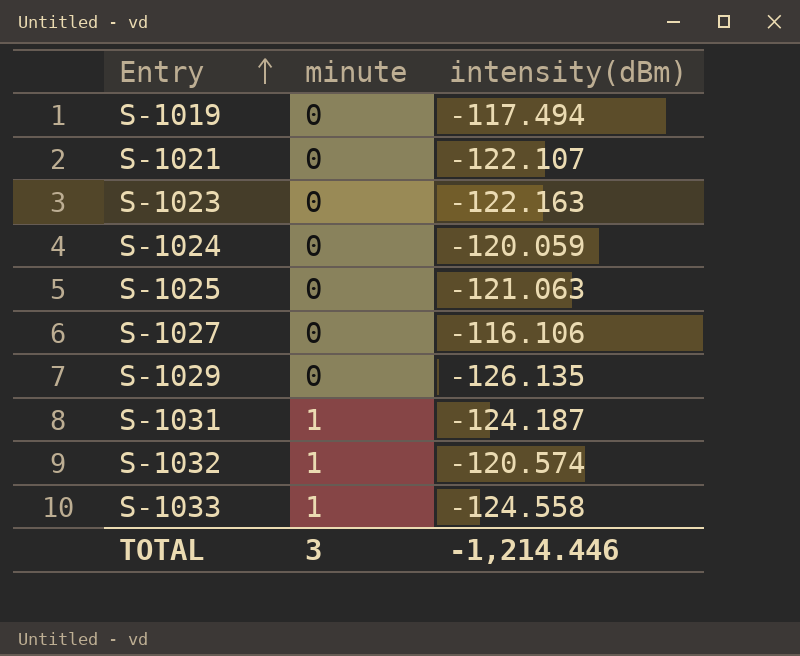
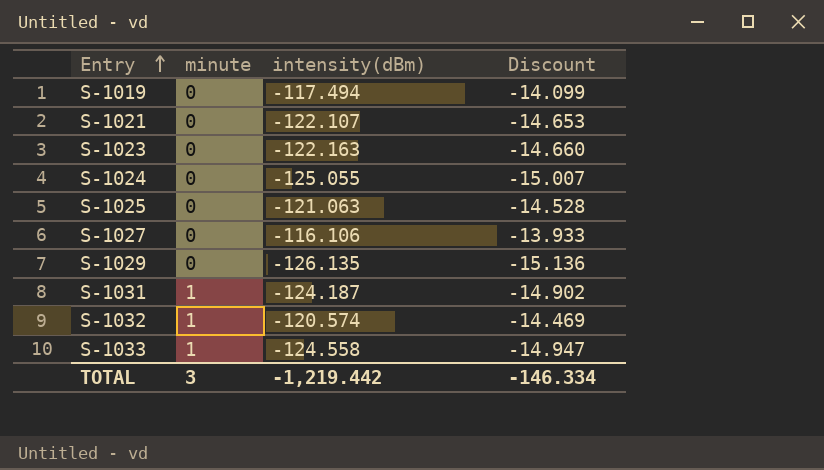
column Discount | formula: none -> [intensity(dBm)] * 0.12
S-1024 | intensity(dBm): -120.059 -> -125.055
TOTAL | intensity(dBm): -1,214.446 -> -1,219.442

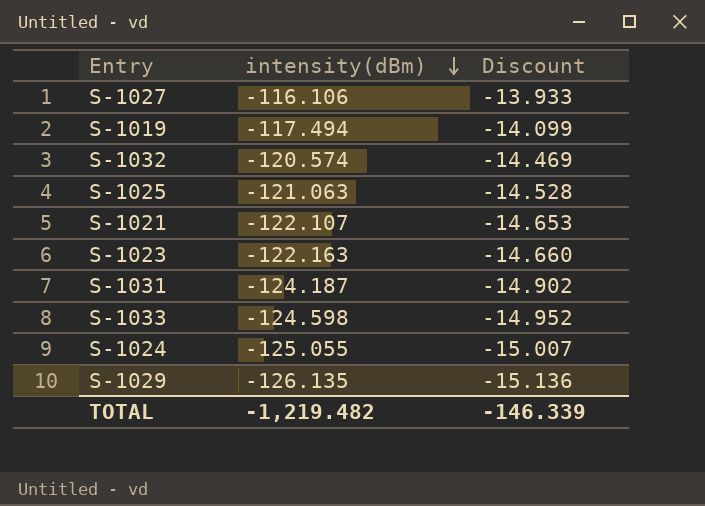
row order: Entry ascending -> intensity(dBm) descending
column minute | position: 2 -> none
S-1033 | intensity(dBm): -124.558 -> -124.598
S-1033 | Discount: -14.947 -> -14.952
TOTAL | intensity(dBm): -1,219.442 -> -1,219.482
TOTAL | Discount: -146.334 -> -146.339

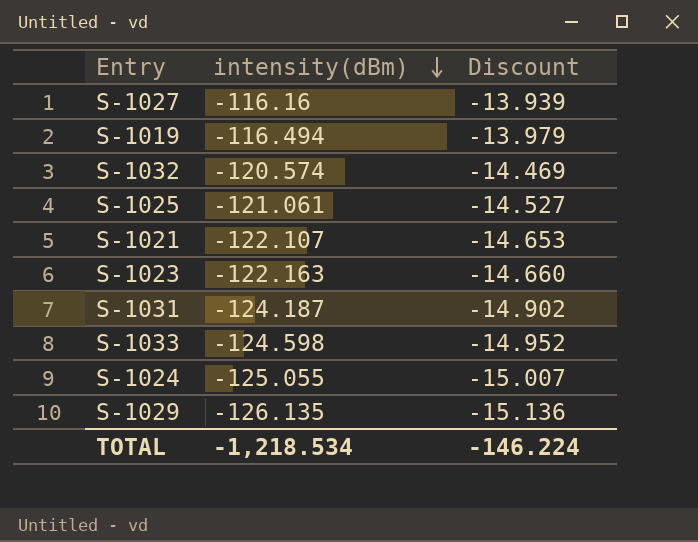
S-1027 | intensity(dBm): -116.106 -> -116.16
S-1027 | Discount: -13.933 -> -13.939
S-1019 | intensity(dBm): -117.494 -> -116.494
S-1019 | Discount: -14.099 -> -13.979
S-1025 | intensity(dBm): -121.063 -> -121.061
S-1025 | Discount: -14.528 -> -14.527
TOTAL | intensity(dBm): -1,219.482 -> -1,218.534
TOTAL | Discount: -146.339 -> -146.224

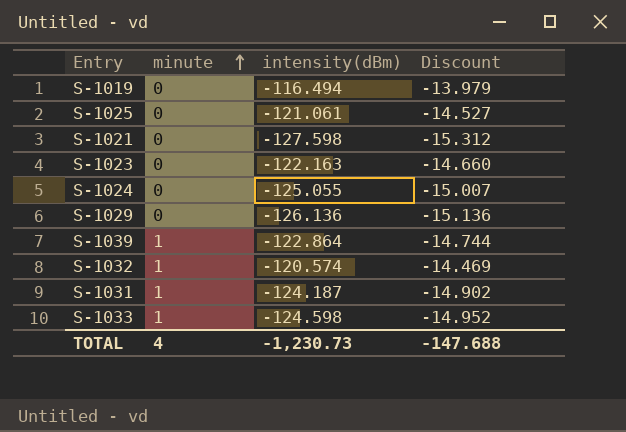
row order: intensity(dBm) descending -> minute ascending
column minute | position: none -> 2
row S-1027: -116.16 | -13.939 -> none
S-1021 | intensity(dBm): -122.107 -> -127.598
S-1021 | Discount: -14.653 -> -15.312
S-1029 | intensity(dBm): -126.135 -> -126.136
row S-1039: none -> 1 | -122.864 | -14.744
TOTAL | intensity(dBm): -1,218.534 -> -1,230.73
TOTAL | Discount: -146.224 -> -147.688

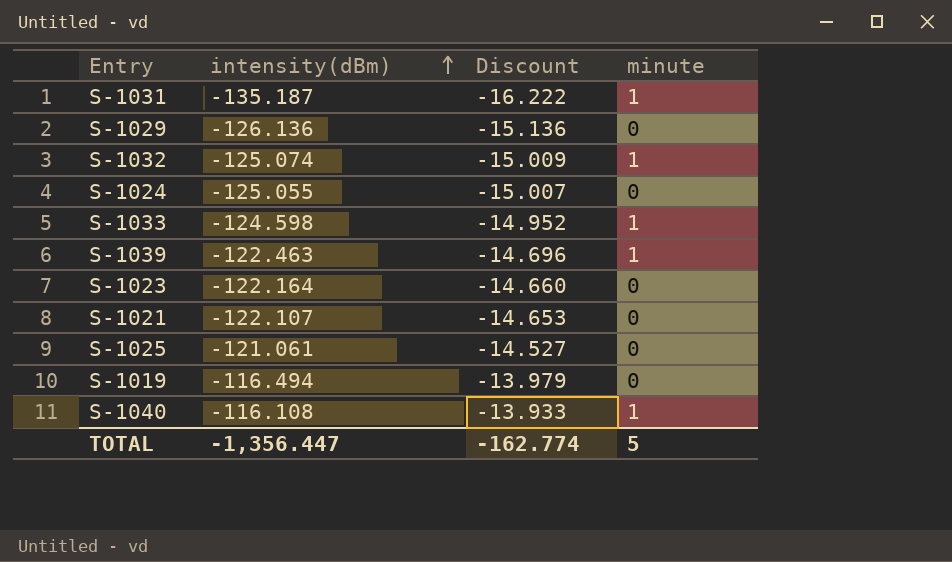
row order: minute ascending -> intensity(dBm) ascending
column minute | position: 2 -> 4
S-1031 | intensity(dBm): -124.187 -> -135.187
S-1031 | Discount: -14.902 -> -16.222
S-1032 | intensity(dBm): -120.574 -> -125.074
S-1032 | Discount: -14.469 -> -15.009
S-1039 | intensity(dBm): -122.864 -> -122.463
S-1039 | Discount: -14.744 -> -14.696
S-1023 | intensity(dBm): -122.163 -> -122.164
S-1021 | intensity(dBm): -127.598 -> -122.107
S-1021 | Discount: -15.312 -> -14.653
row S-1040: none -> -116.108 | -13.933 | 1
TOTAL | intensity(dBm): -1,230.73 -> -1,356.447
TOTAL | Discount: -147.688 -> -162.774
TOTAL | minute: 4 -> 5

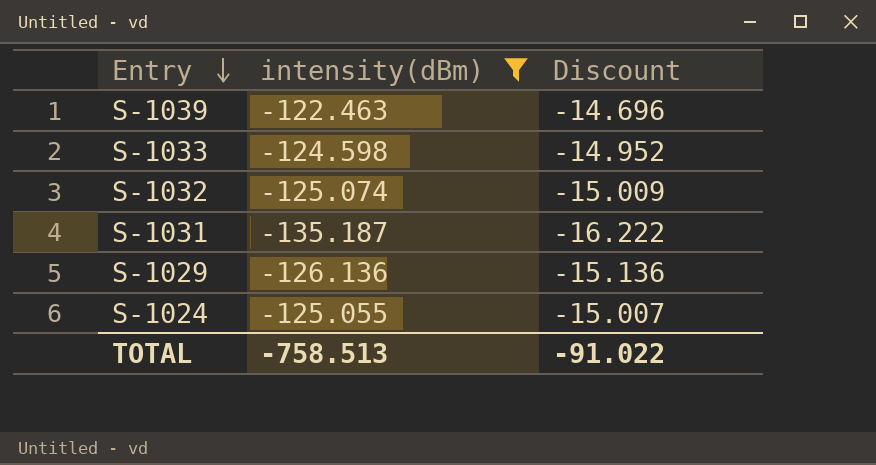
filter: none -> intensity(dBm) <= -122.463
row order: intensity(dBm) ascending -> Entry descending
column minute | position: 4 -> none
TOTAL | intensity(dBm): -1,356.447 -> -758.513
TOTAL | Discount: -162.774 -> -91.022

